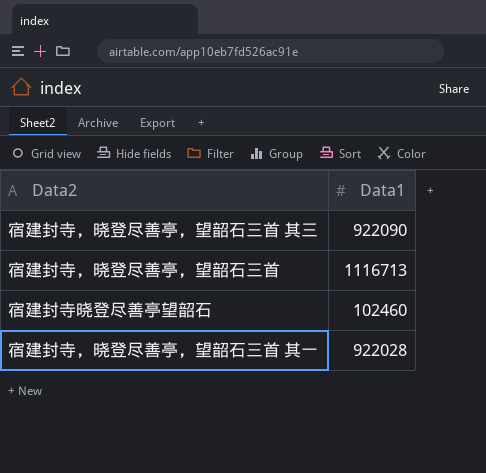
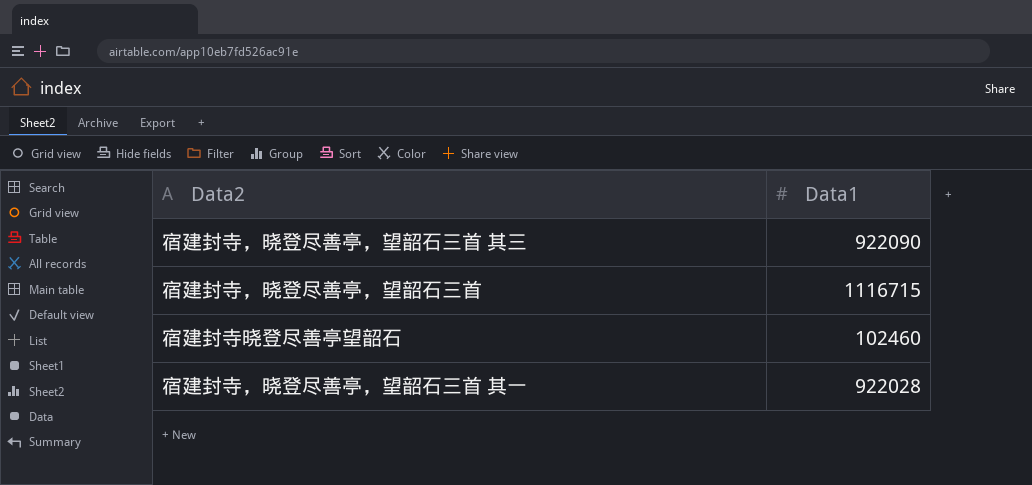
宿建封寺，晓登尽善亭，望韶石三首 | Data1: 1116713 -> 1116715

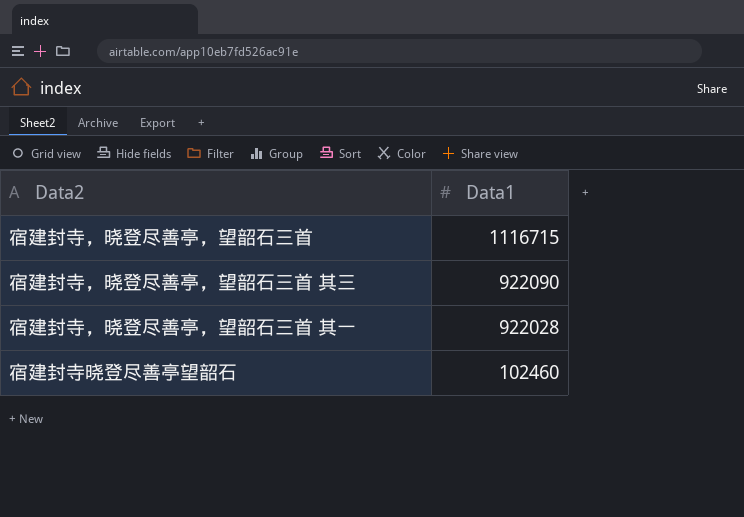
row order: none -> Data1 descending

